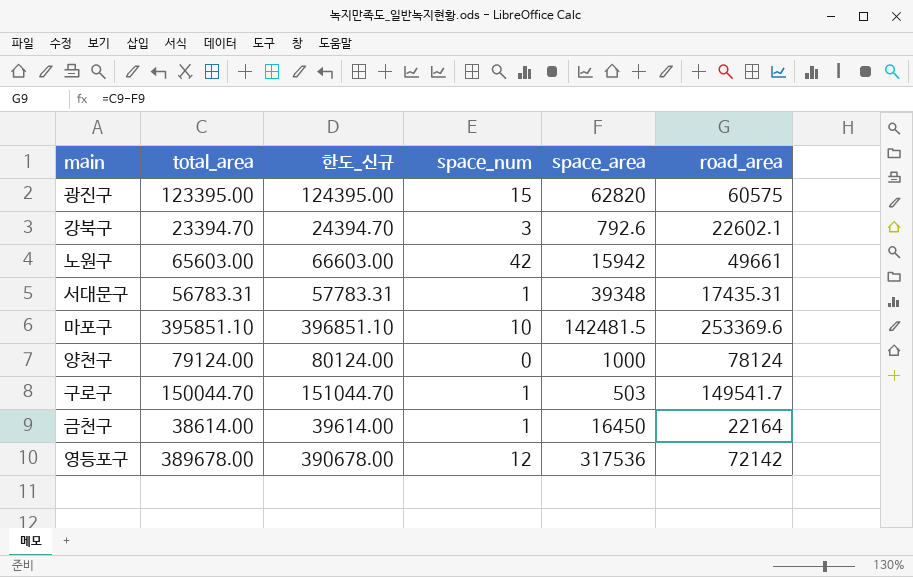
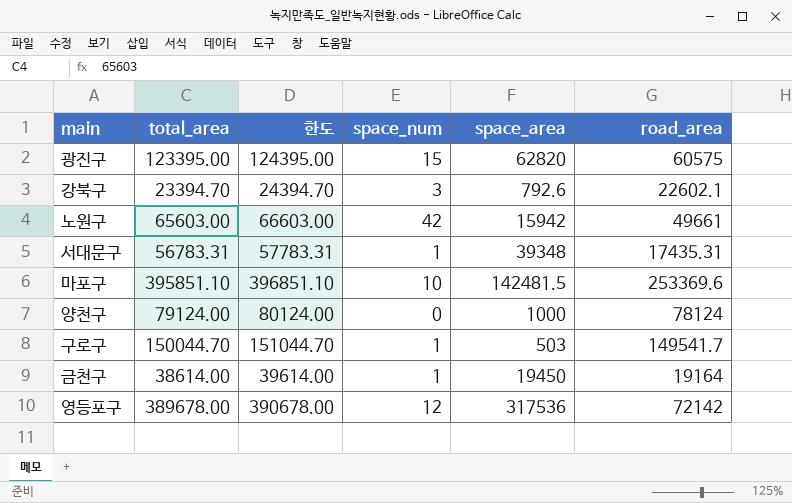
column name: 한도_신규 -> 한도
금천구 | space_area: 16450 -> 19450
금천구 | road_area: 22164 -> 19164

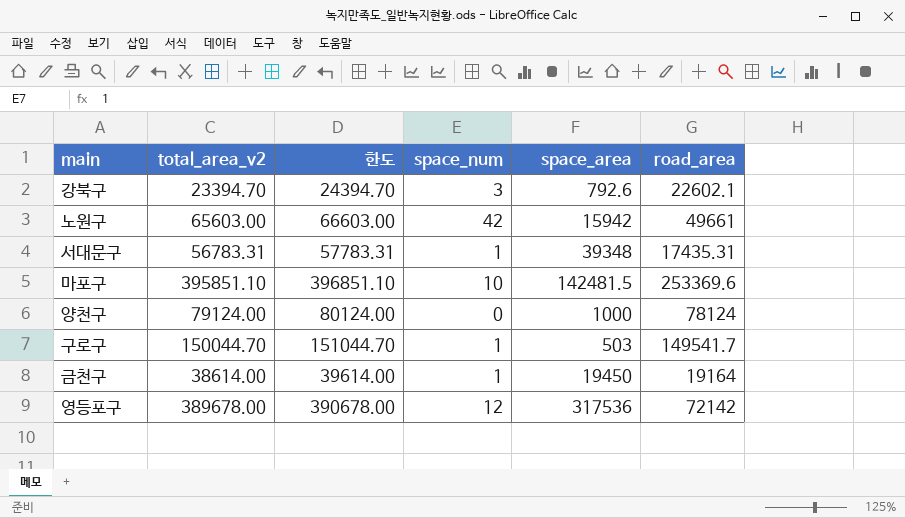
column name: total_area -> total_area_v2
row 광진구: 123395.00 | 124395.00 | 15 | 62820 | 60575 -> none

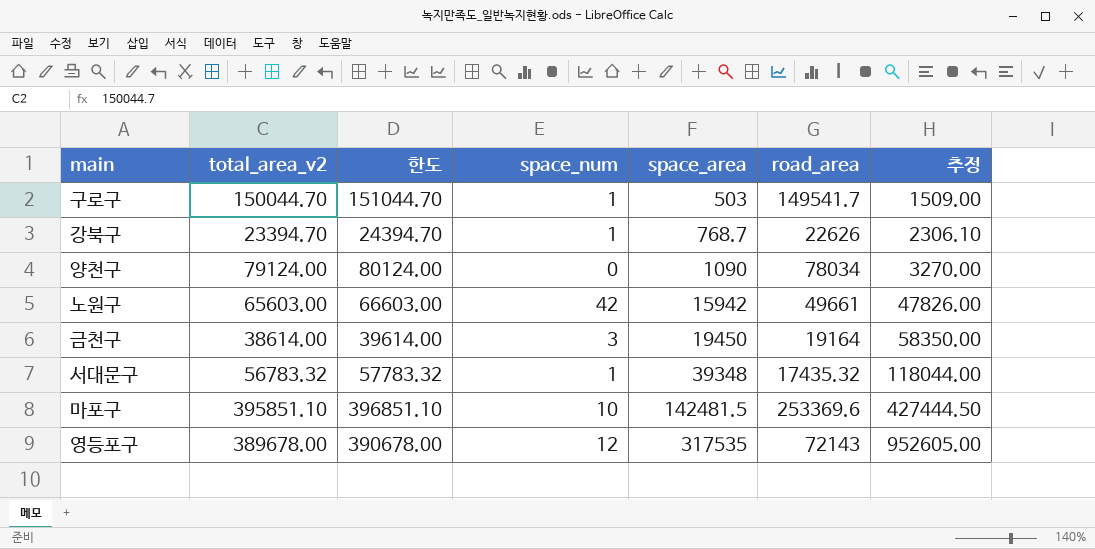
row order: none -> space_area ascending
column 추정 | formula: none -> [space_area] * 3
강북구 | space_num: 3 -> 1
강북구 | space_area: 792.6 -> 768.7
강북구 | road_area: 22602.1 -> 22626
양천구 | space_area: 1000 -> 1090
양천구 | road_area: 78124 -> 78034
금천구 | space_num: 1 -> 3
서대문구 | total_area_v2: 56783.31 -> 56783.32
서대문구 | 한도: 57783.31 -> 57783.32
서대문구 | road_area: 17435.31 -> 17435.32
영등포구 | space_area: 317536 -> 317535
영등포구 | road_area: 72142 -> 72143

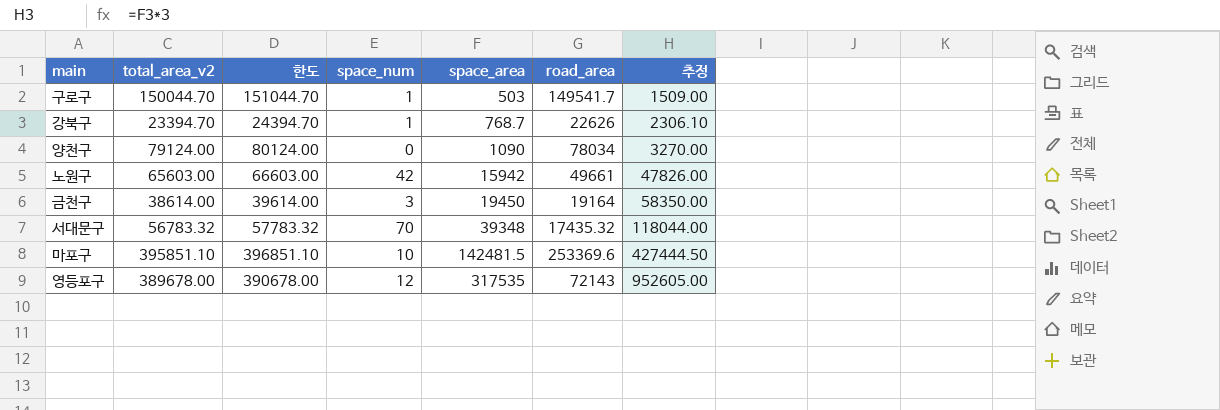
서대문구 | space_num: 1 -> 70

